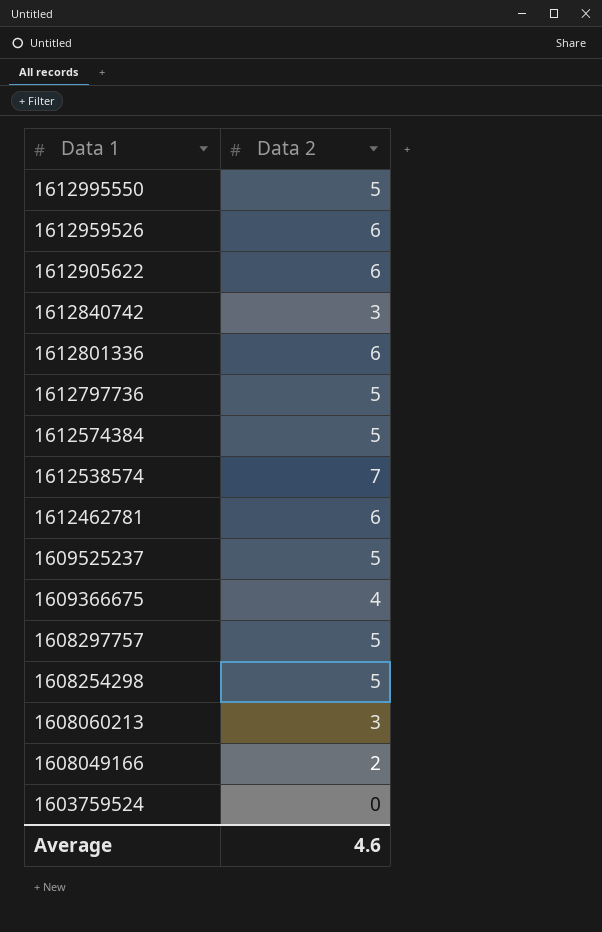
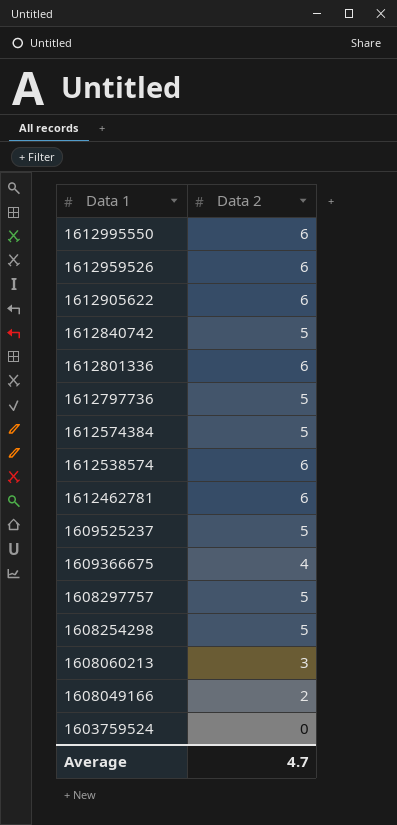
1612995550 | Data 2: 5 -> 6
1612840742 | Data 2: 3 -> 5
1612538574 | Data 2: 7 -> 6
Average | Data 2: 4.6 -> 4.7

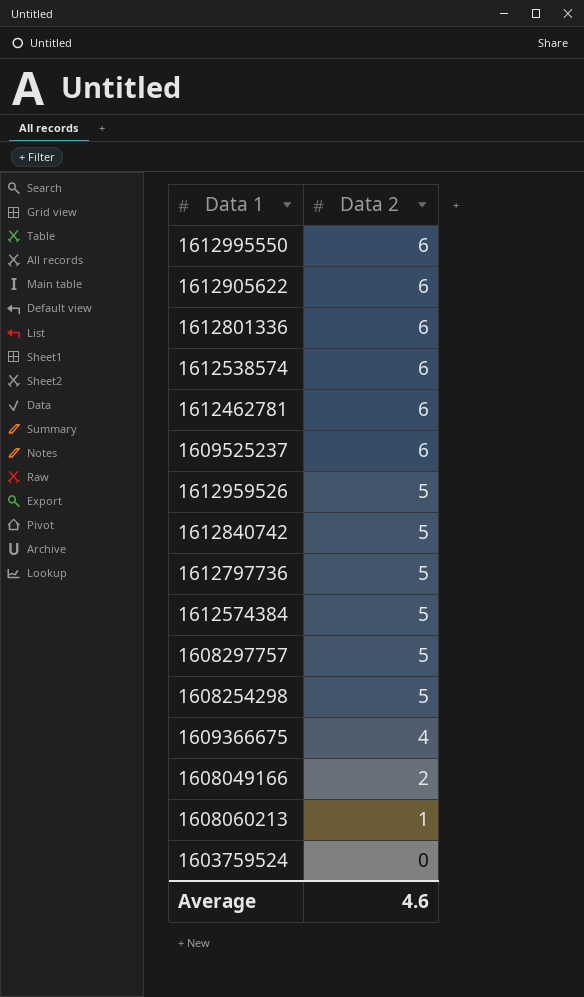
row order: Data 1 descending -> Data 2 descending
1609525237 | Data 2: 5 -> 6
1612959526 | Data 2: 6 -> 5
1608060213 | Data 2: 3 -> 1
Average | Data 2: 4.7 -> 4.6

